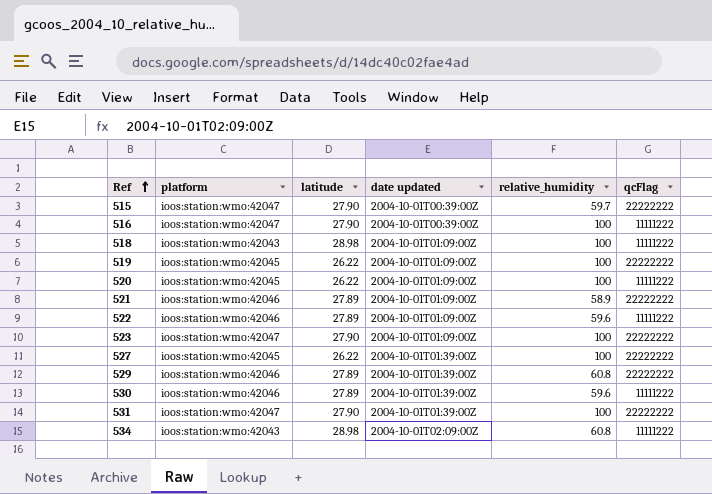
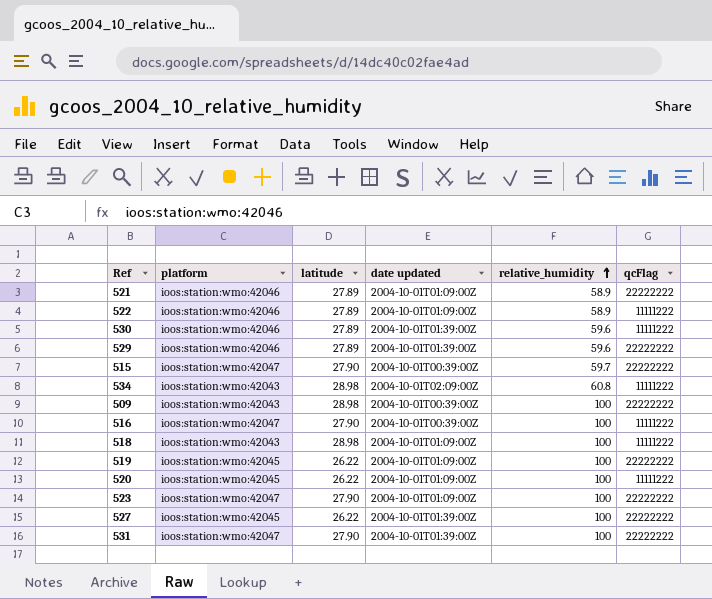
row order: Ref ascending -> relative_humidity ascending
522 | relative_humidity: 59.6 -> 58.9
529 | relative_humidity: 60.8 -> 59.6
row 509: none -> ioos:station:wmo:42043 | 28.98 | 2004-10-01T00:39:00Z | 100 | 22222222

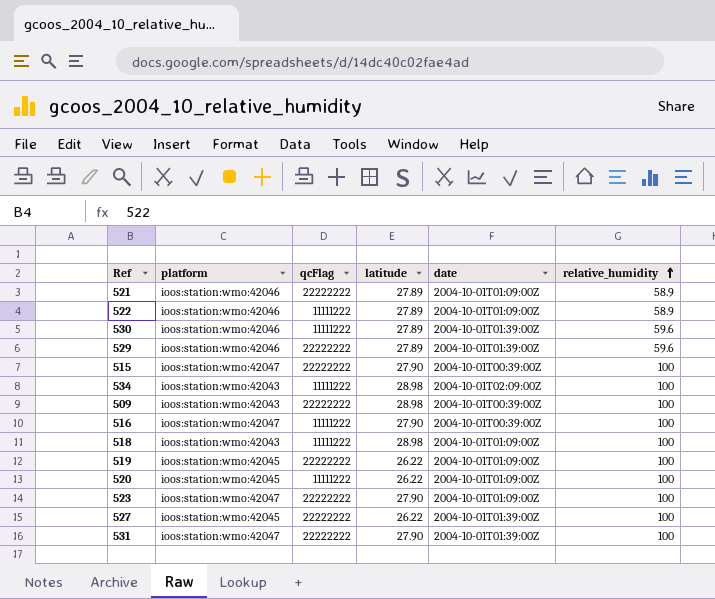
column qcFlag | position: 6 -> 3
column name: date updated -> date
515 | relative_humidity: 59.7 -> 100
534 | relative_humidity: 60.8 -> 100

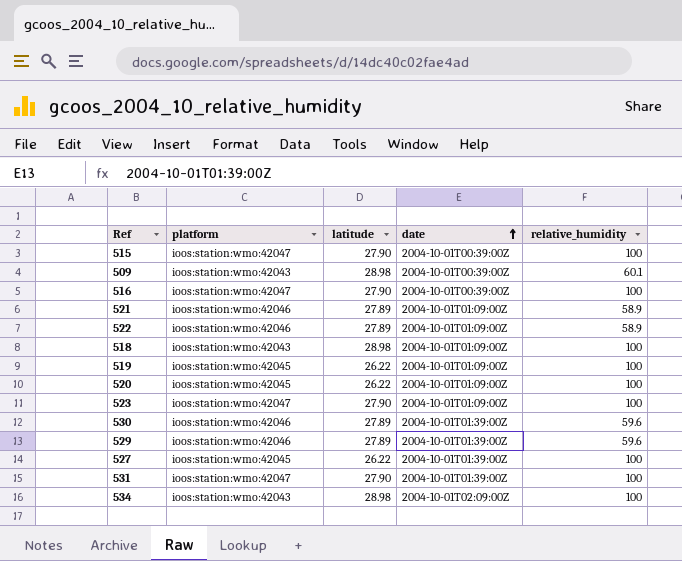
row order: relative_humidity ascending -> date ascending
column qcFlag | position: 3 -> none
509 | relative_humidity: 100 -> 60.1

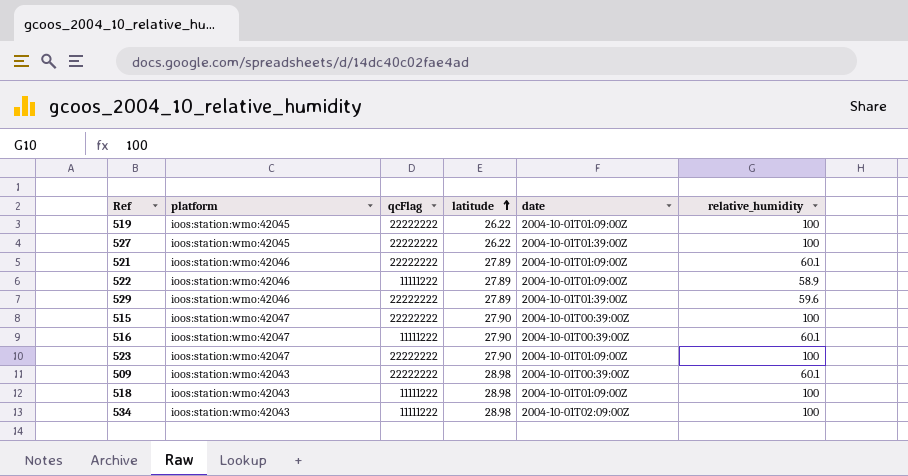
row order: date ascending -> latitude ascending
column qcFlag | position: none -> 3
row 520: ioos:station:wmo:42045 | 26.22 | 2004-10-01T01:09:00Z | 100 -> none
row 530: ioos:station:wmo:42046 | 27.89 | 2004-10-01T01:39:00Z | 59.6 -> none
row 531: ioos:station:wmo:42047 | 27.90 | 2004-10-01T01:39:00Z | 100 -> none
521 | relative_humidity: 58.9 -> 60.1
516 | relative_humidity: 100 -> 60.1

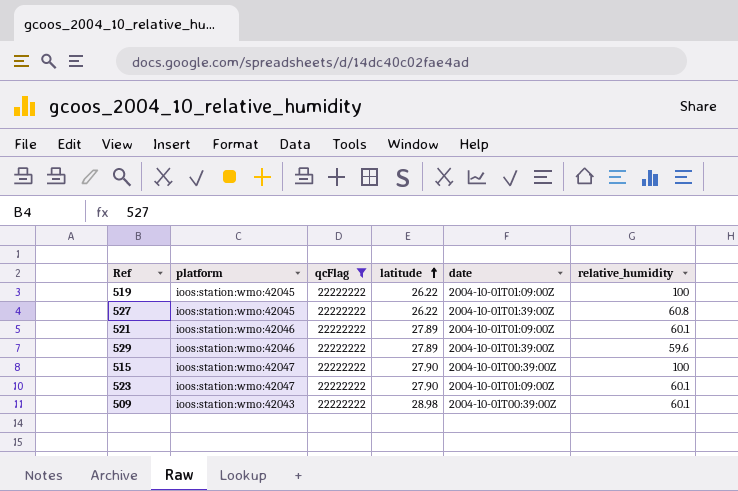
filter: none -> qcFlag = 22222222
527 | relative_humidity: 100 -> 60.8
523 | relative_humidity: 100 -> 60.1

